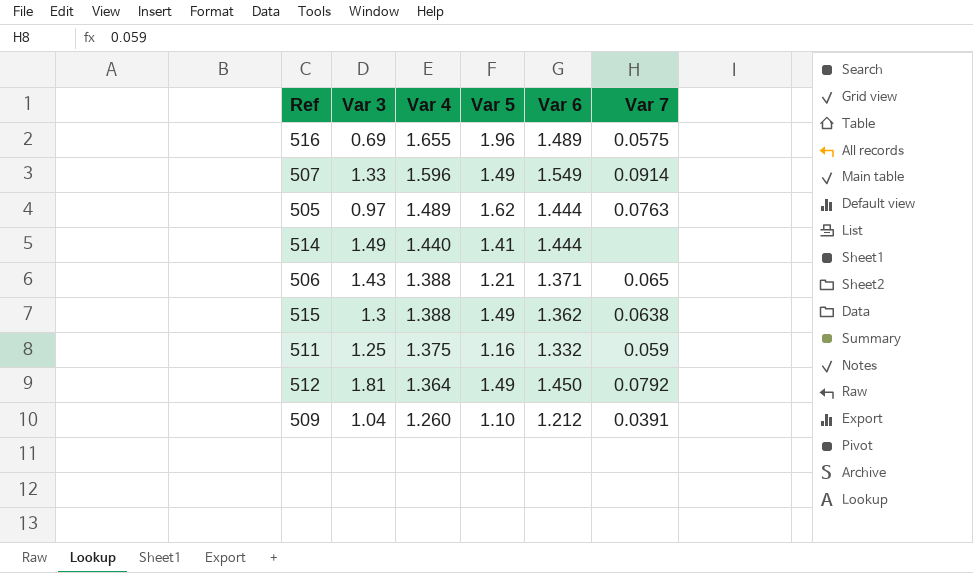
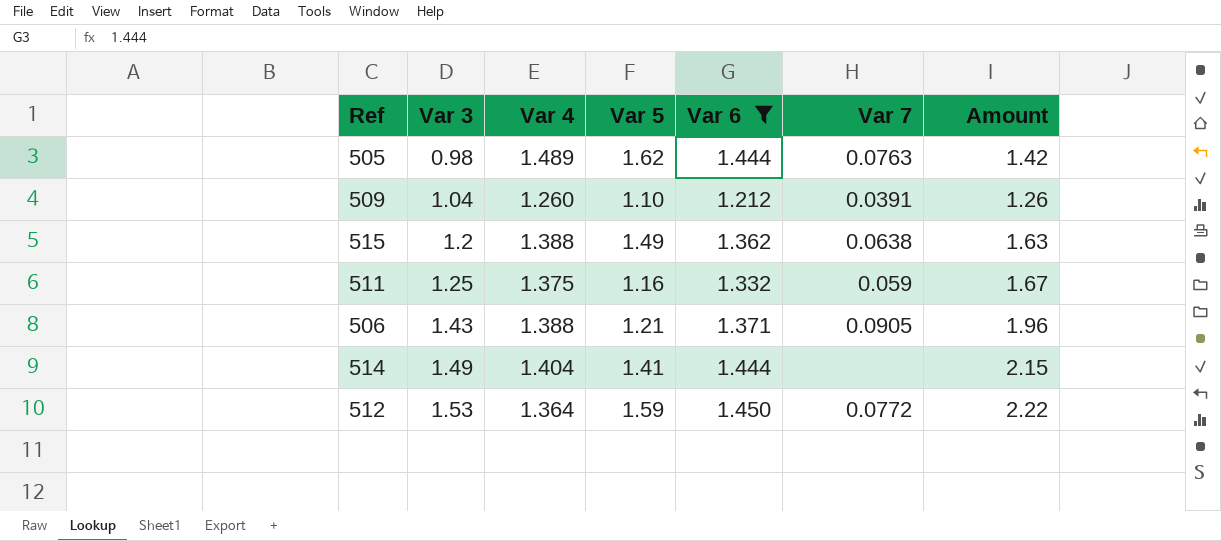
filter: none -> Var 6 <= 1.450
row order: Var 4 descending -> Var 3 ascending
column Amount | formula: none -> [Var 3] * [Var 6]
505 | Var 3: 0.97 -> 0.98
515 | Var 3: 1.3 -> 1.2
506 | Var 7: 0.065 -> 0.0905
514 | Var 4: 1.440 -> 1.404
512 | Var 3: 1.81 -> 1.53
512 | Var 5: 1.49 -> 1.59
512 | Var 7: 0.0792 -> 0.0772

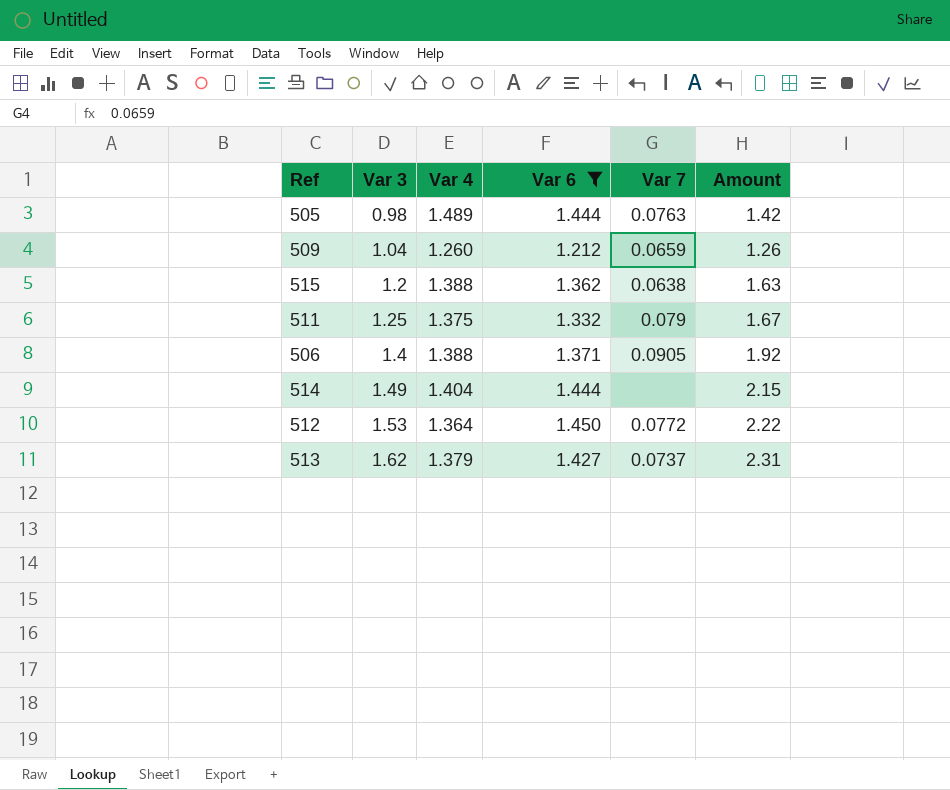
column Var 5 | position: 4 -> none
509 | Var 7: 0.0391 -> 0.0659
511 | Var 7: 0.059 -> 0.079
506 | Var 3: 1.43 -> 1.4
506 | Amount: 1.96 -> 1.92
row 513: none -> 1.62 | 1.379 | 1.427 | 0.0737 | 2.31

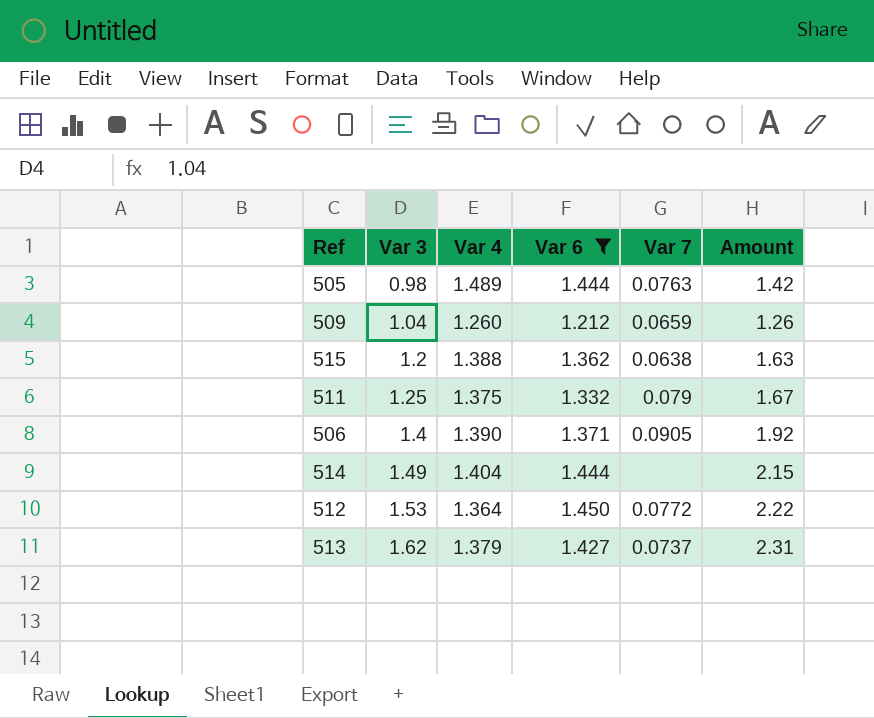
506 | Var 4: 1.388 -> 1.390

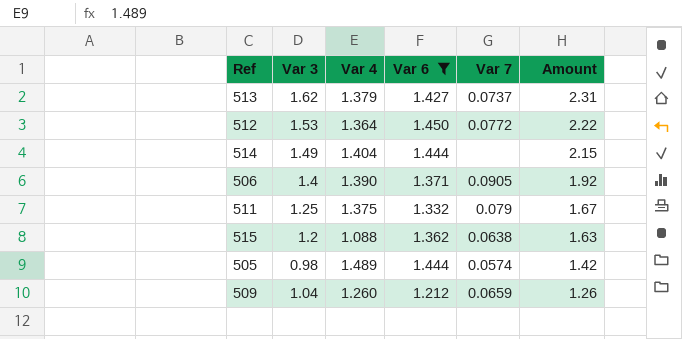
row order: Var 3 ascending -> Amount descending
515 | Var 4: 1.388 -> 1.088
505 | Var 7: 0.0763 -> 0.0574

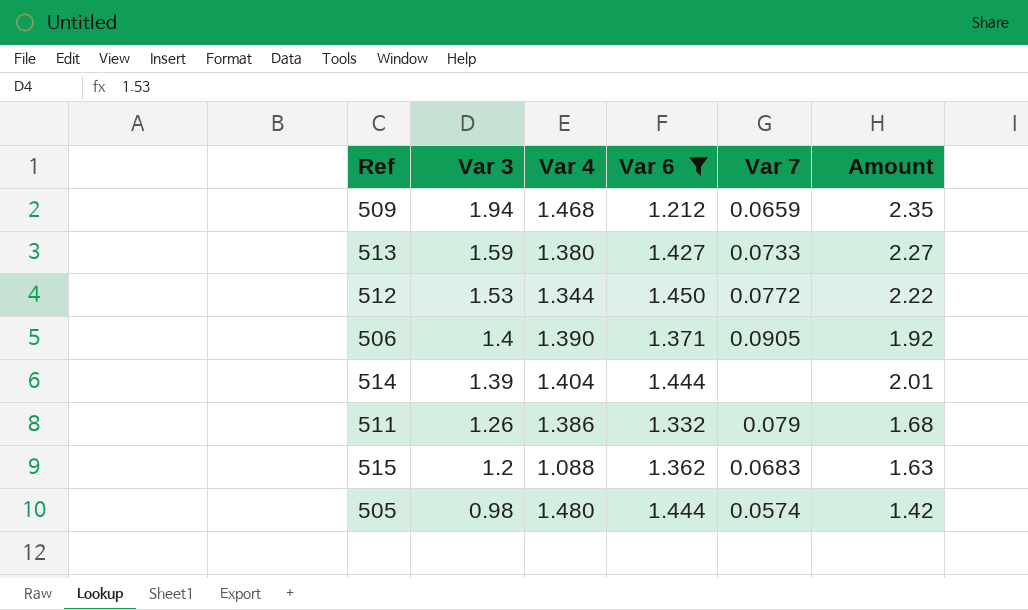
row order: Amount descending -> Var 3 descending
509 | Var 3: 1.04 -> 1.94
509 | Var 4: 1.260 -> 1.468
509 | Amount: 1.26 -> 2.35
513 | Var 3: 1.62 -> 1.59
513 | Var 4: 1.379 -> 1.380
513 | Var 7: 0.0737 -> 0.0733
513 | Amount: 2.31 -> 2.27
512 | Var 4: 1.364 -> 1.344
514 | Var 3: 1.49 -> 1.39
514 | Amount: 2.15 -> 2.01
511 | Var 3: 1.25 -> 1.26
511 | Var 4: 1.375 -> 1.386
511 | Amount: 1.67 -> 1.68
515 | Var 7: 0.0638 -> 0.0683
505 | Var 4: 1.489 -> 1.480

